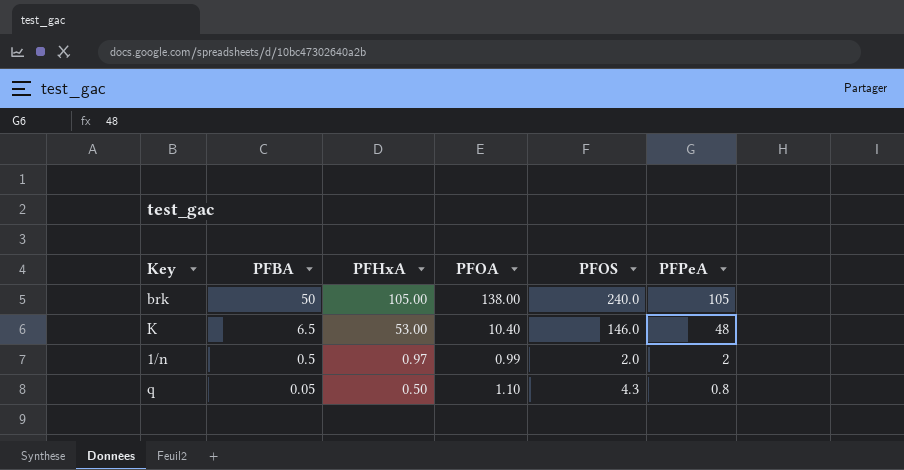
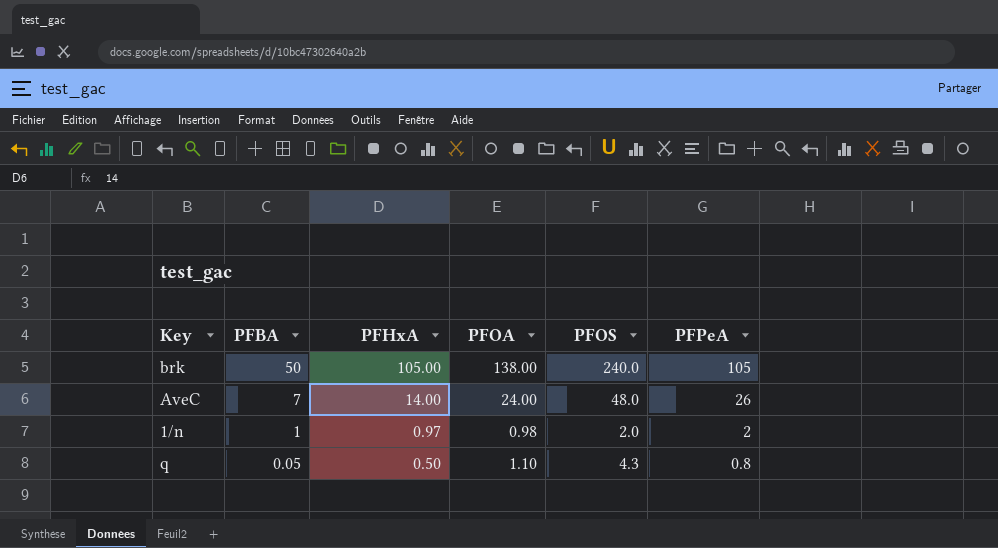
row K: 6.5 | 53.00 | 10.40 | 146.0 | 48 -> none
row AveC: none -> 7 | 14.00 | 24.00 | 48.0 | 26
1/n | PFBA: 0.5 -> 1
1/n | PFOA: 0.99 -> 0.98

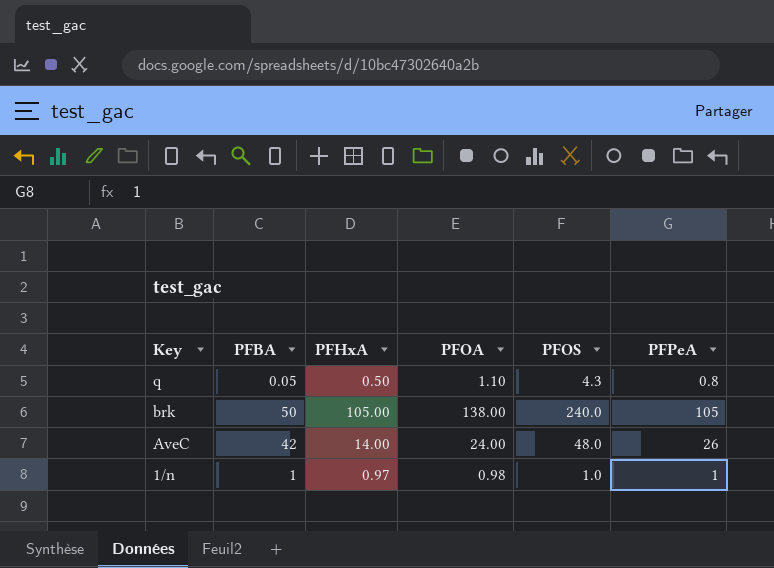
row order: PFBA descending -> Key descending
AveC | PFBA: 7 -> 42
1/n | PFOS: 2.0 -> 1.0
1/n | PFPeA: 2 -> 1

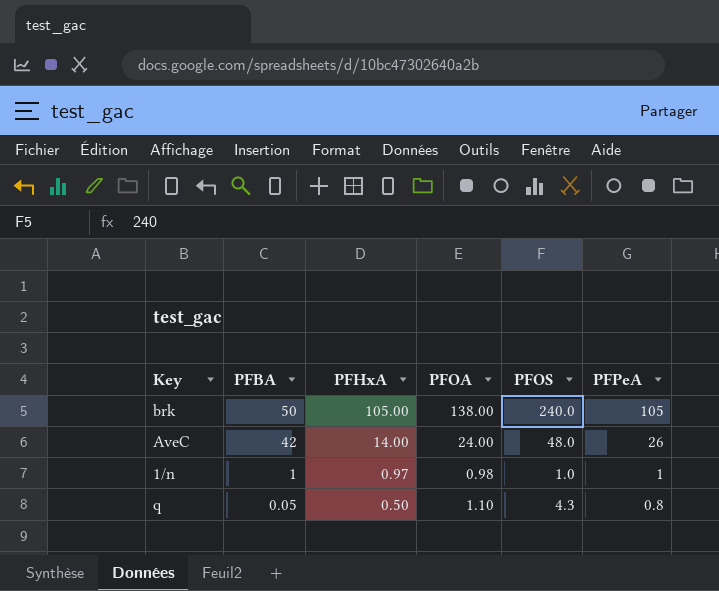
row order: Key descending -> PFBA descending

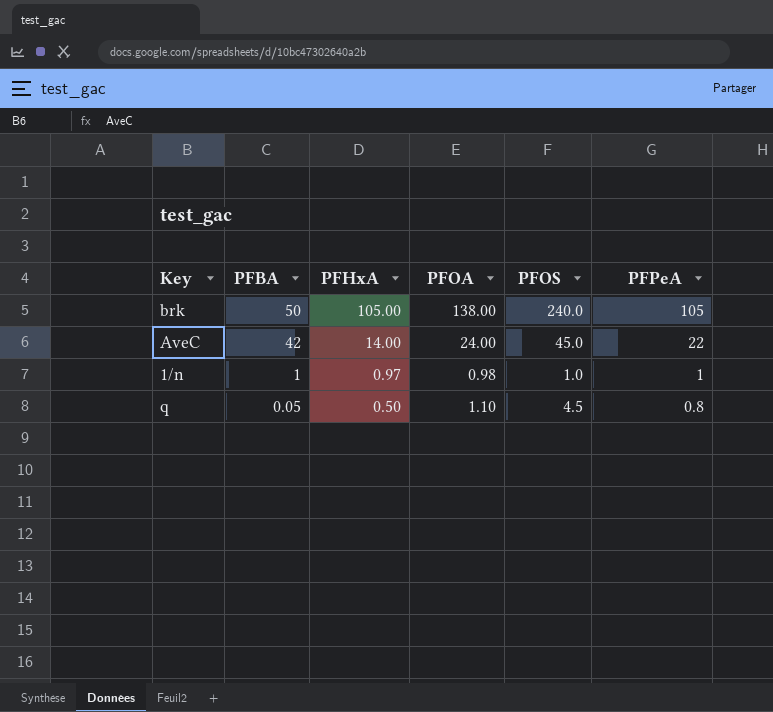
AveC | PFOS: 48.0 -> 45.0
AveC | PFPeA: 26 -> 22
q | PFOS: 4.3 -> 4.5

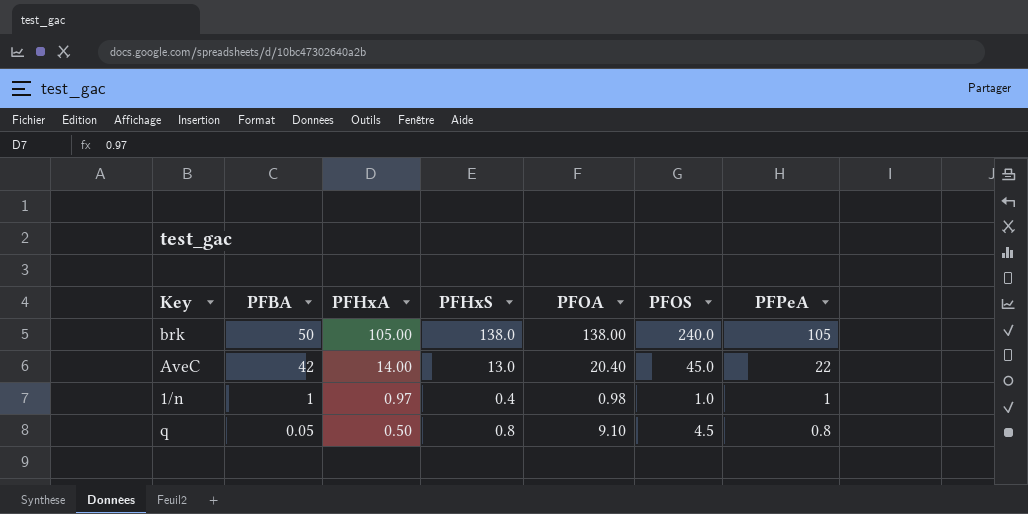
column PFHxS | position: none -> 4
AveC | PFOA: 24.00 -> 20.40
q | PFOA: 1.10 -> 9.10

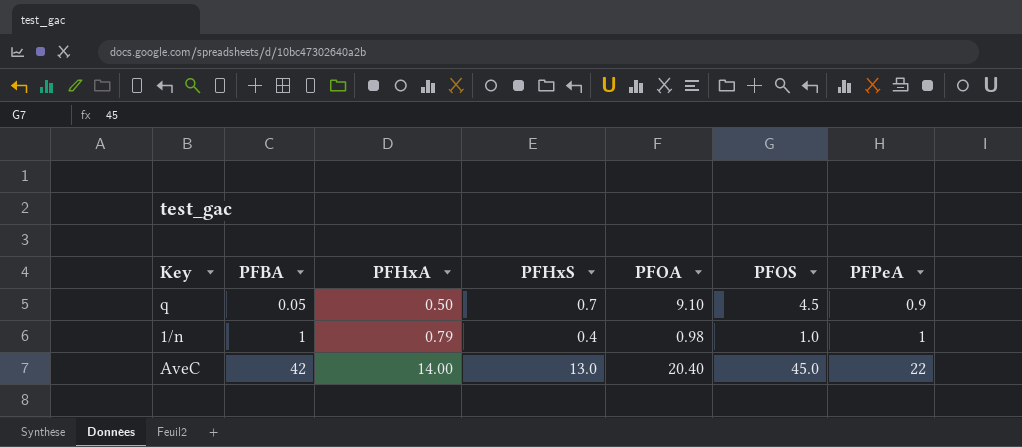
row order: PFBA descending -> PFBA ascending
row brk: 50 | 105.00 | 138.0 | 138.00 | 240.0 | 105 -> none
q | PFHxS: 0.8 -> 0.7
q | PFPeA: 0.8 -> 0.9
1/n | PFHxA: 0.97 -> 0.79

